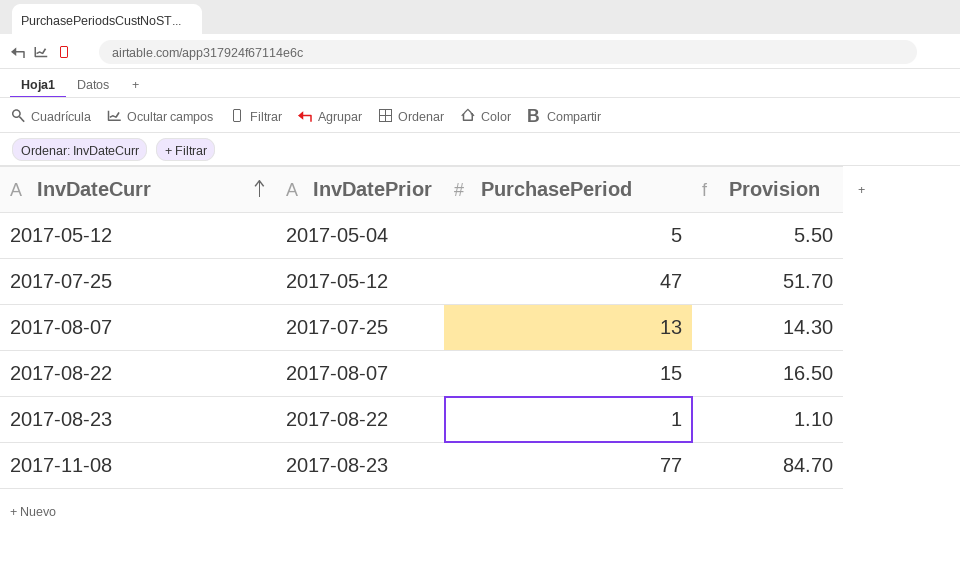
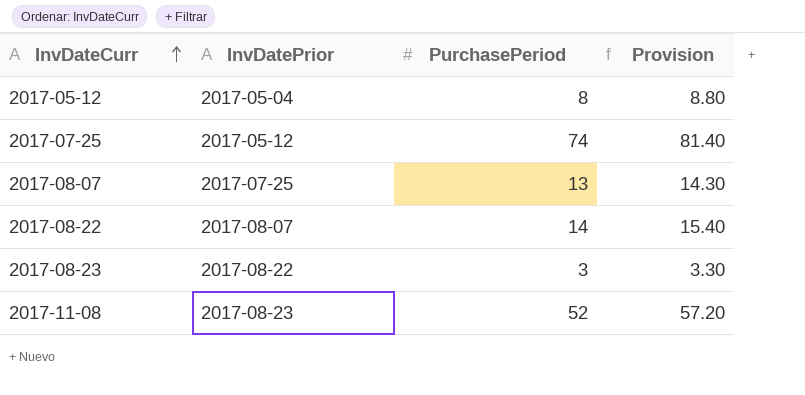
2017-05-12 | PurchasePeriod: 5 -> 8
2017-05-12 | Provision: 5.50 -> 8.80
2017-07-25 | PurchasePeriod: 47 -> 74
2017-07-25 | Provision: 51.70 -> 81.40
2017-08-22 | PurchasePeriod: 15 -> 14
2017-08-22 | Provision: 16.50 -> 15.40
2017-08-23 | PurchasePeriod: 1 -> 3
2017-08-23 | Provision: 1.10 -> 3.30
2017-11-08 | PurchasePeriod: 77 -> 52
2017-11-08 | Provision: 84.70 -> 57.20

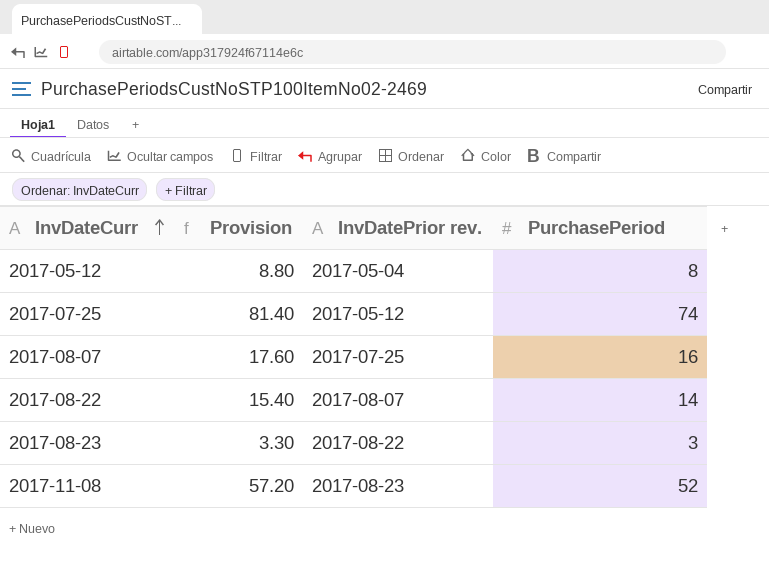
column Provision | position: 4 -> 2
column name: InvDatePrior -> InvDatePrior rev.
2017-08-07 | Provision: 14.30 -> 17.60
2017-08-07 | PurchasePeriod: 13 -> 16

